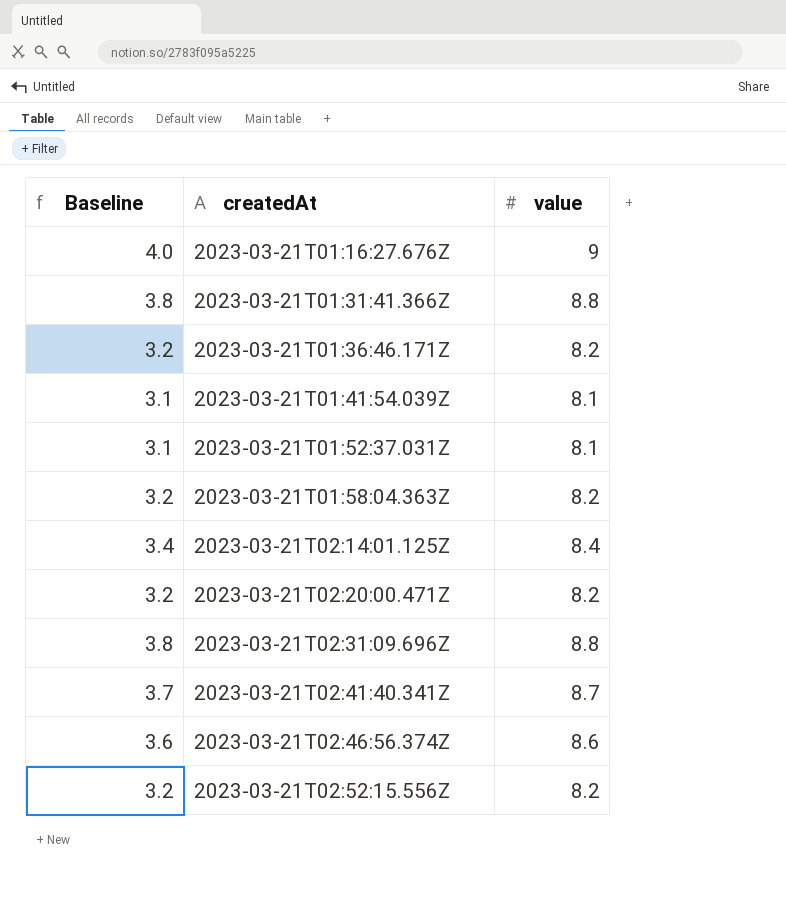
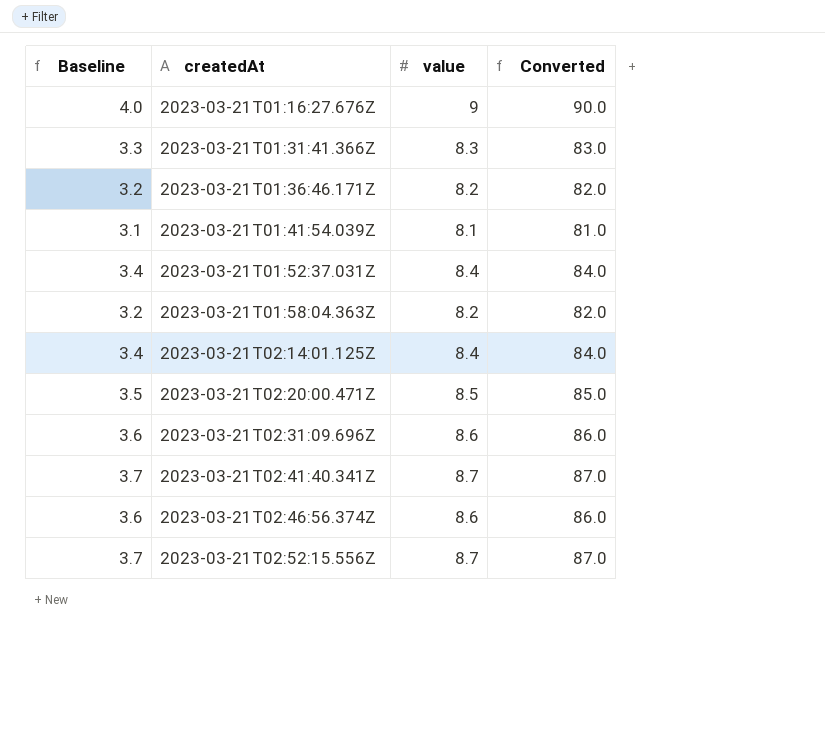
column Converted | formula: none -> [value] * 10
2023-03-21T01:31:41.366Z | Baseline: 3.8 -> 3.3
2023-03-21T01:31:41.366Z | value: 8.8 -> 8.3
2023-03-21T01:52:37.031Z | Baseline: 3.1 -> 3.4
2023-03-21T01:52:37.031Z | value: 8.1 -> 8.4
2023-03-21T02:20:00.471Z | Baseline: 3.2 -> 3.5
2023-03-21T02:20:00.471Z | value: 8.2 -> 8.5
2023-03-21T02:31:09.696Z | Baseline: 3.8 -> 3.6
2023-03-21T02:31:09.696Z | value: 8.8 -> 8.6
2023-03-21T02:52:15.556Z | Baseline: 3.2 -> 3.7
2023-03-21T02:52:15.556Z | value: 8.2 -> 8.7

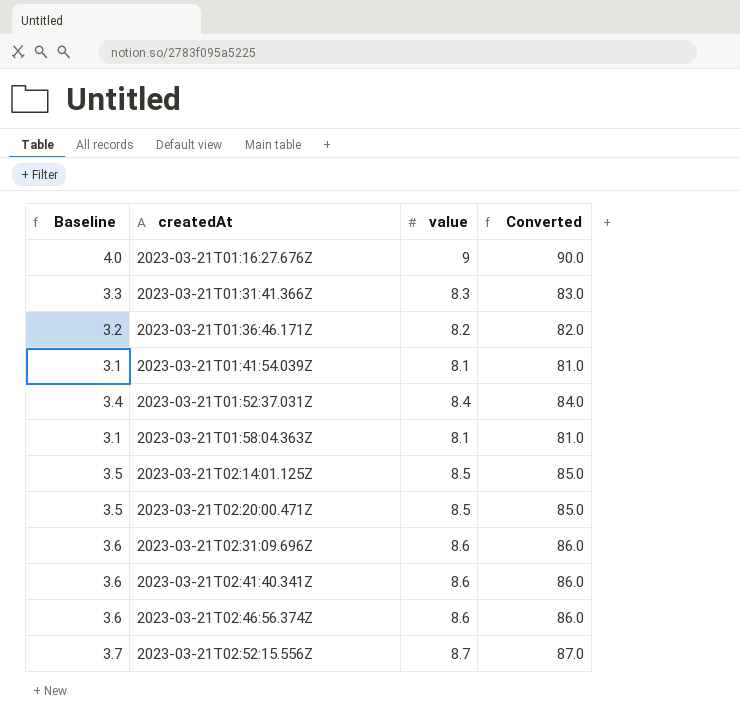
2023-03-21T01:58:04.363Z | Baseline: 3.2 -> 3.1
2023-03-21T01:58:04.363Z | value: 8.2 -> 8.1
2023-03-21T01:58:04.363Z | Converted: 82.0 -> 81.0
2023-03-21T02:14:01.125Z | Baseline: 3.4 -> 3.5
2023-03-21T02:14:01.125Z | value: 8.4 -> 8.5
2023-03-21T02:14:01.125Z | Converted: 84.0 -> 85.0
2023-03-21T02:41:40.341Z | Baseline: 3.7 -> 3.6
2023-03-21T02:41:40.341Z | value: 8.7 -> 8.6
2023-03-21T02:41:40.341Z | Converted: 87.0 -> 86.0

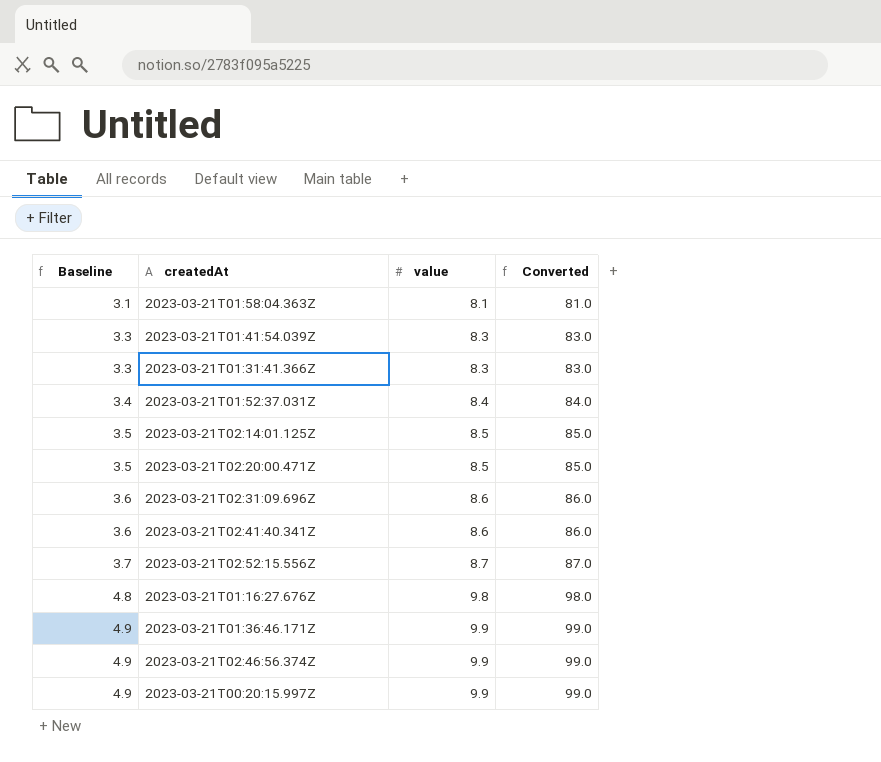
row order: createdAt ascending -> Baseline ascending
2023-03-21T01:41:54.039Z | Baseline: 3.1 -> 3.3
2023-03-21T01:41:54.039Z | value: 8.1 -> 8.3
2023-03-21T01:41:54.039Z | Converted: 81.0 -> 83.0
2023-03-21T01:16:27.676Z | Baseline: 4.0 -> 4.8
2023-03-21T01:16:27.676Z | value: 9 -> 9.8
2023-03-21T01:16:27.676Z | Converted: 90.0 -> 98.0
2023-03-21T01:36:46.171Z | Baseline: 3.2 -> 4.9
2023-03-21T01:36:46.171Z | value: 8.2 -> 9.9
2023-03-21T01:36:46.171Z | Converted: 82.0 -> 99.0
2023-03-21T02:46:56.374Z | Baseline: 3.6 -> 4.9
2023-03-21T02:46:56.374Z | value: 8.6 -> 9.9
2023-03-21T02:46:56.374Z | Converted: 86.0 -> 99.0
row 2023-03-21T00:20:15.997Z: none -> 4.9 | 9.9 | 99.0

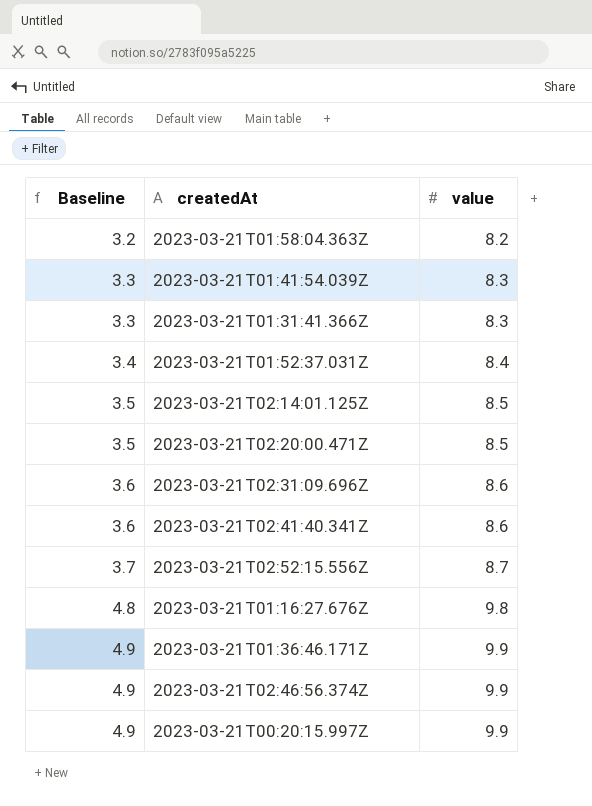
column Converted | formula: [value] * 10 -> none
2023-03-21T01:58:04.363Z | Baseline: 3.1 -> 3.2
2023-03-21T01:58:04.363Z | value: 8.1 -> 8.2

